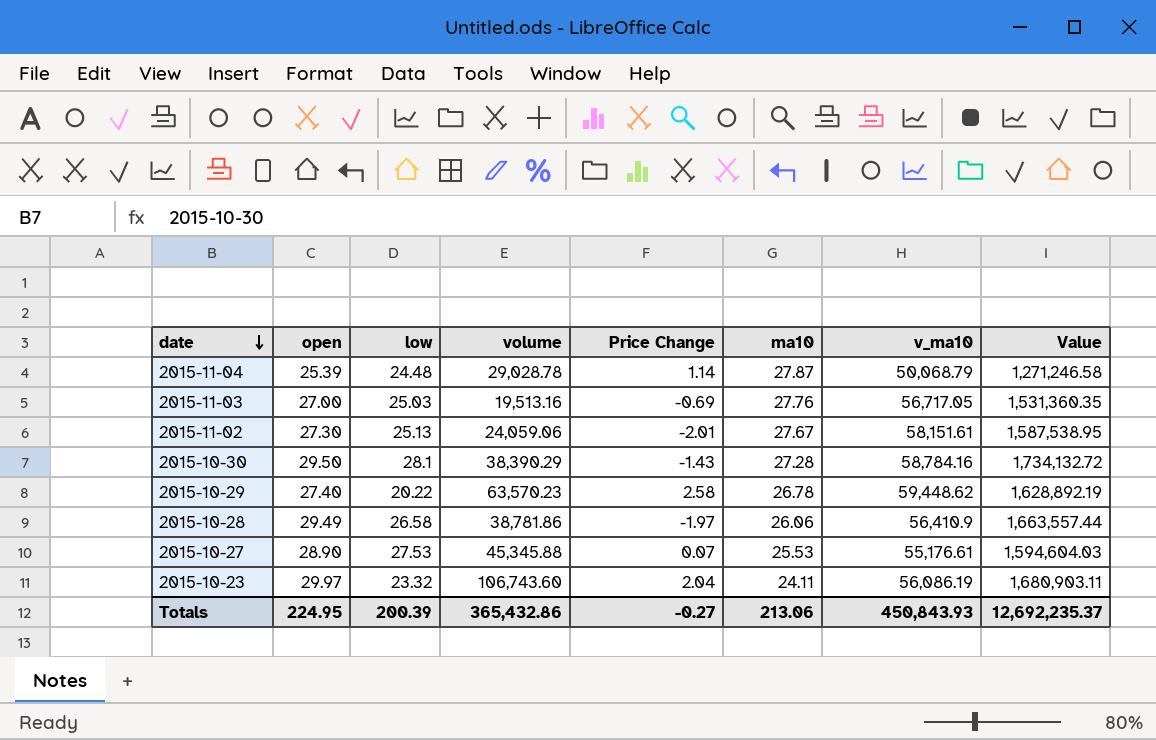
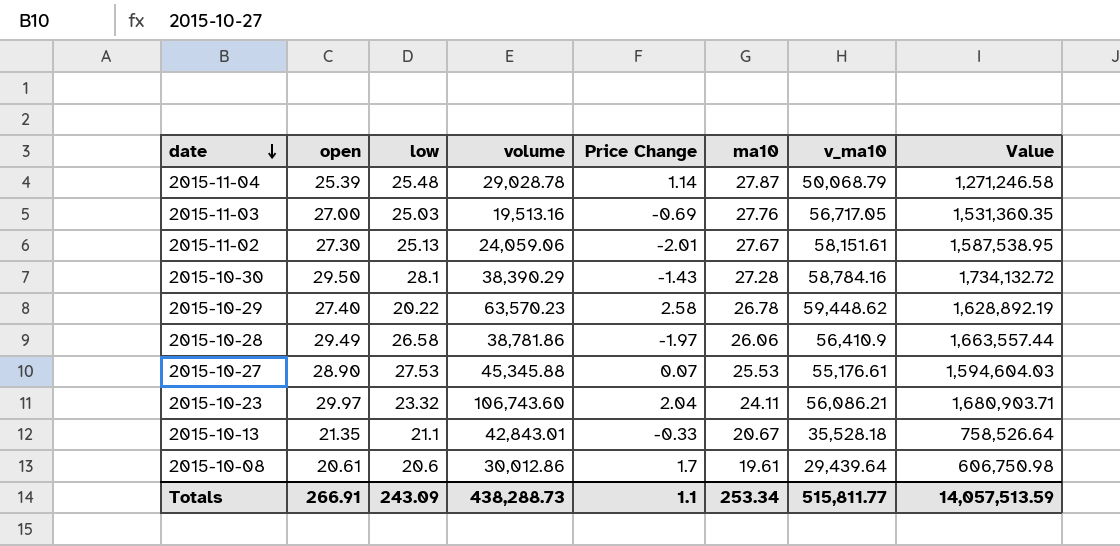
2015-11-04 | low: 24.48 -> 25.48
2015-10-23 | v_ma10: 56,086.19 -> 56,086.21
2015-10-23 | Value: 1,680,903.11 -> 1,680,903.71
row 2015-10-13: none -> 21.35 | 21.1 | 42,843.01 | -0.33 | 20.67 | 35,528.18 | 758,526.64
row 2015-10-08: none -> 20.61 | 20.6 | 30,012.86 | 1.7 | 19.61 | 29,439.64 | 606,750.98
Totals | open: 224.95 -> 266.91
Totals | low: 200.39 -> 243.09
Totals | volume: 365,432.86 -> 438,288.73
Totals | Price Change: -0.27 -> 1.1
Totals | ma10: 213.06 -> 253.34
Totals | v_ma10: 450,843.93 -> 515,811.77
Totals | Value: 12,692,235.37 -> 14,057,513.59

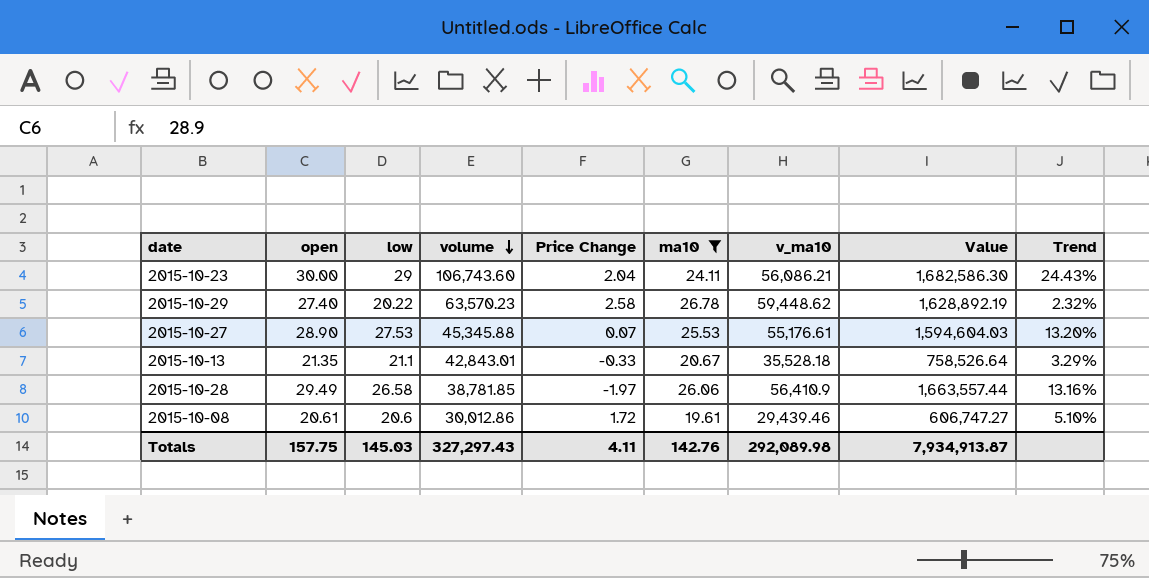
filter: none -> ma10 <= 26.78
row order: date descending -> volume descending
column Trend | formula: none -> ([open] - [ma10]) / [ma10]
2015-10-23 | open: 29.97 -> 30.00
2015-10-23 | low: 23.32 -> 29
2015-10-23 | Value: 1,680,903.71 -> 1,682,586.30
2015-10-28 | volume: 38,781.86 -> 38,781.85
2015-10-08 | Price Change: 1.7 -> 1.72
2015-10-08 | v_ma10: 29,439.64 -> 29,439.46
2015-10-08 | Value: 606,750.98 -> 606,747.27
Totals | open: 266.91 -> 157.75
Totals | low: 243.09 -> 145.03
Totals | volume: 438,288.73 -> 327,297.43
Totals | Price Change: 1.1 -> 4.11
Totals | ma10: 253.34 -> 142.76
Totals | v_ma10: 515,811.77 -> 292,089.98
Totals | Value: 14,057,513.59 -> 7,934,913.87

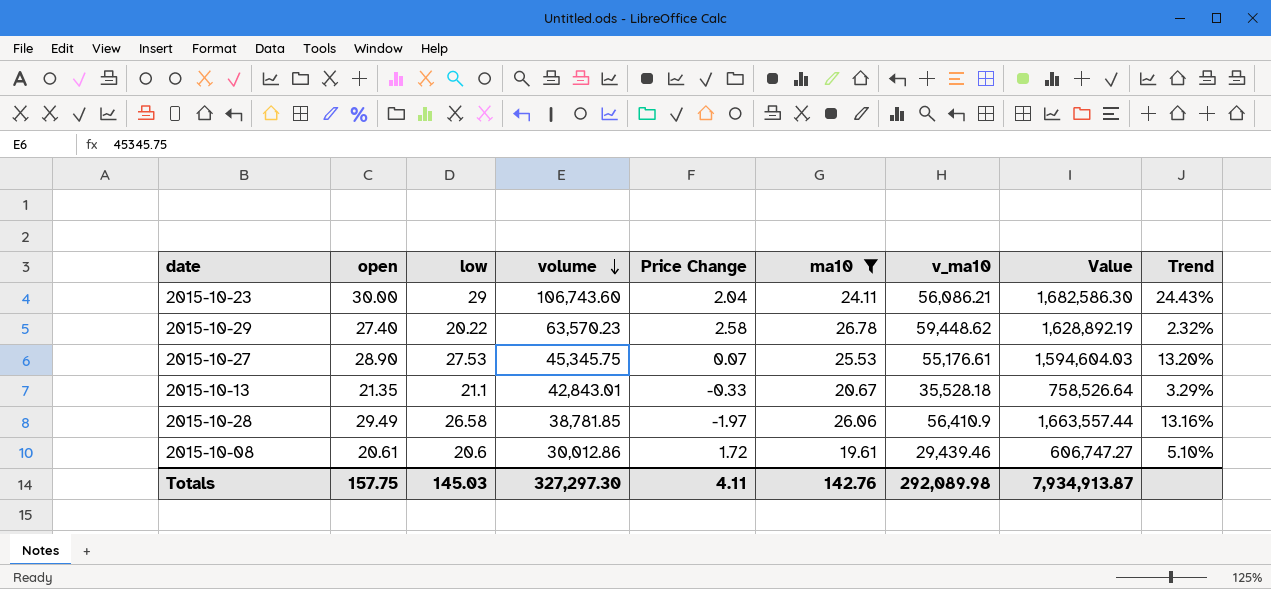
2015-10-27 | volume: 45,345.88 -> 45,345.75
Totals | volume: 327,297.43 -> 327,297.30

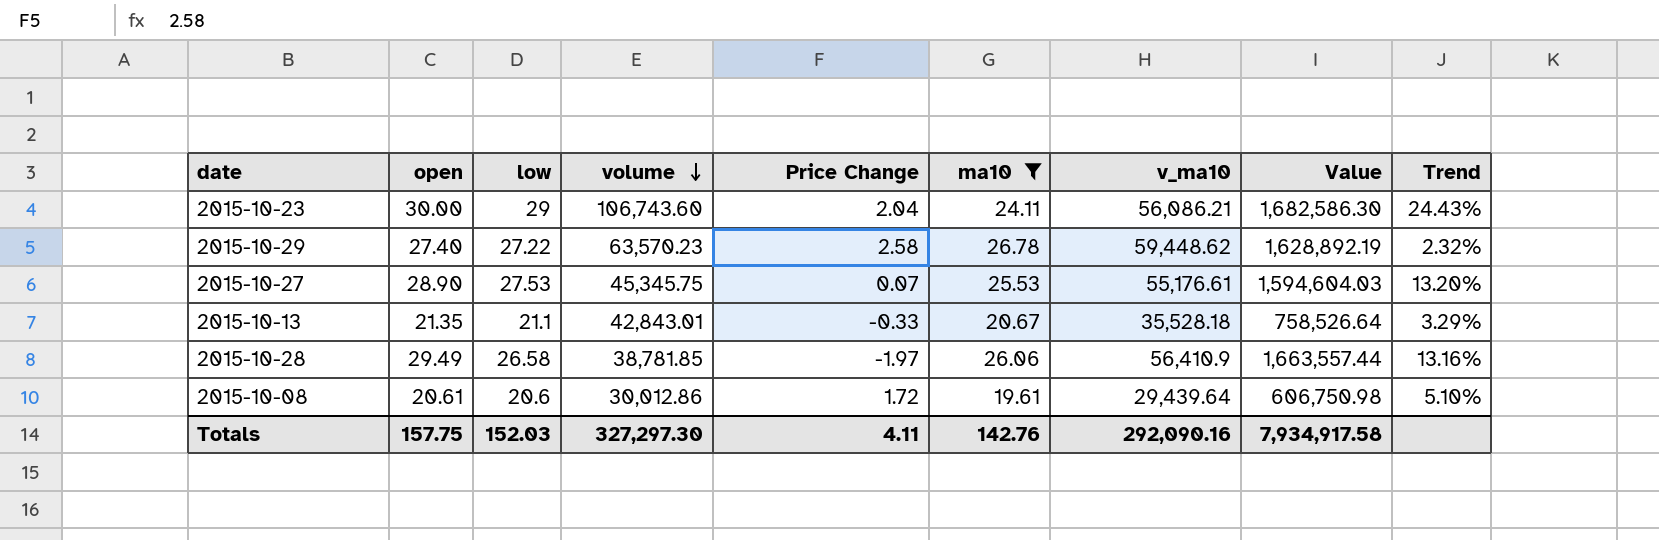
2015-10-29 | low: 20.22 -> 27.22
2015-10-08 | v_ma10: 29,439.46 -> 29,439.64
2015-10-08 | Value: 606,747.27 -> 606,750.98
Totals | low: 145.03 -> 152.03
Totals | v_ma10: 292,089.98 -> 292,090.16
Totals | Value: 7,934,913.87 -> 7,934,917.58

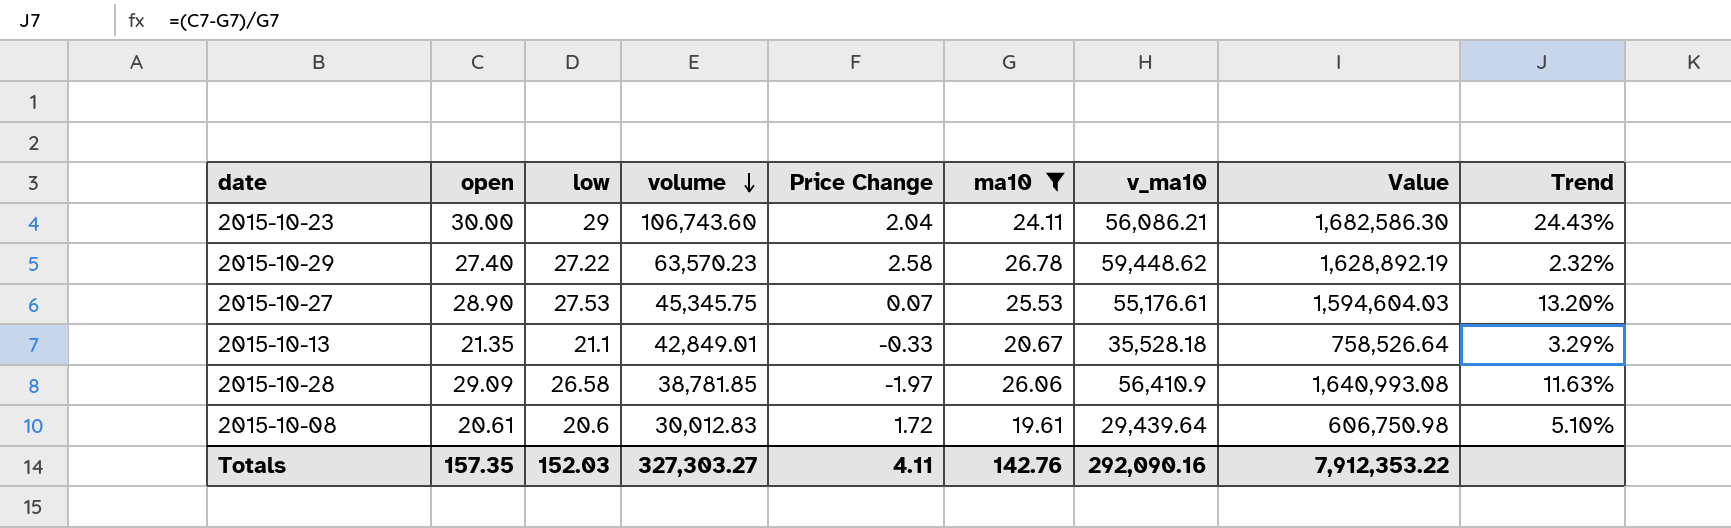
2015-10-13 | volume: 42,843.01 -> 42,849.01
2015-10-28 | open: 29.49 -> 29.09
2015-10-28 | Value: 1,663,557.44 -> 1,640,993.08
2015-10-28 | Trend: 13.16% -> 11.63%
2015-10-08 | volume: 30,012.86 -> 30,012.83
Totals | open: 157.75 -> 157.35
Totals | volume: 327,297.30 -> 327,303.27
Totals | Value: 7,934,917.58 -> 7,912,353.22

